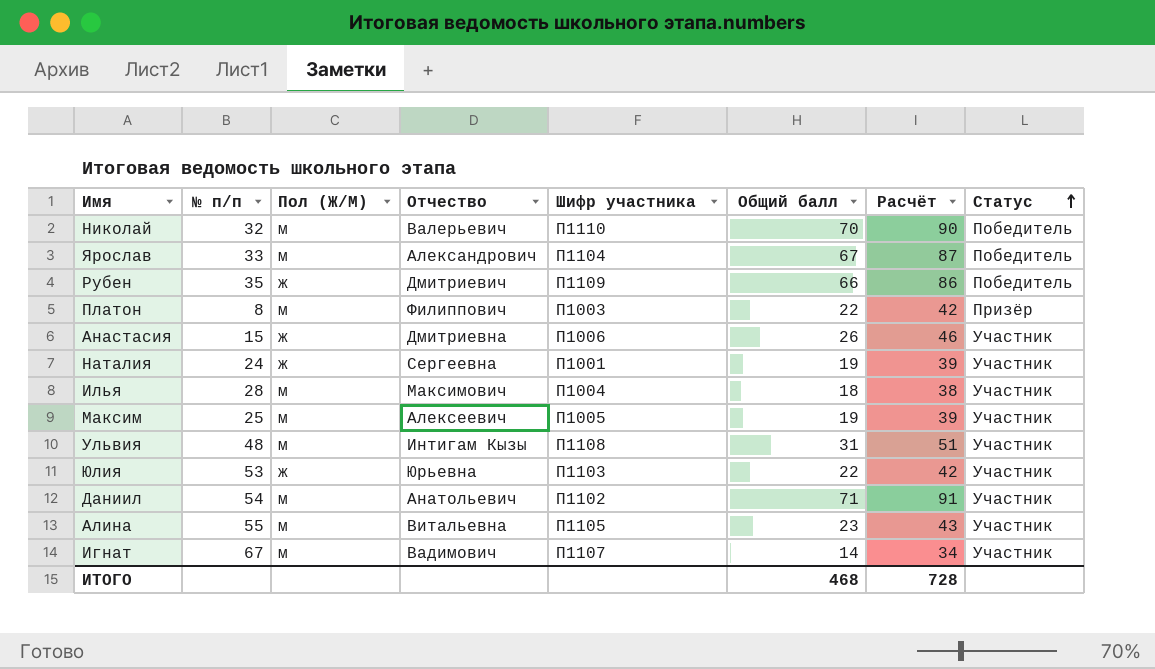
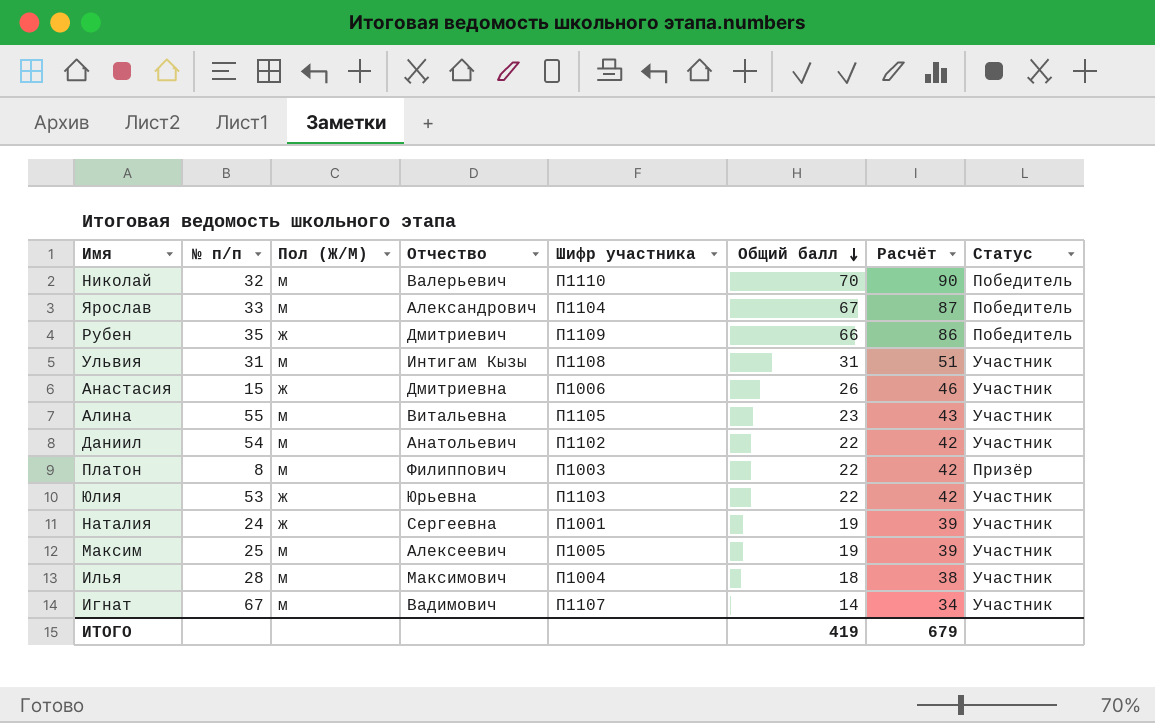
row order: Статус ascending -> Общий балл descending
Ульвия | № п/п: 48 -> 31
Даниил | Общий балл: 71 -> 22
Даниил | Расчёт: 91 -> 42
ИТОГО | Общий балл: 468 -> 419
ИТОГО | Расчёт: 728 -> 679

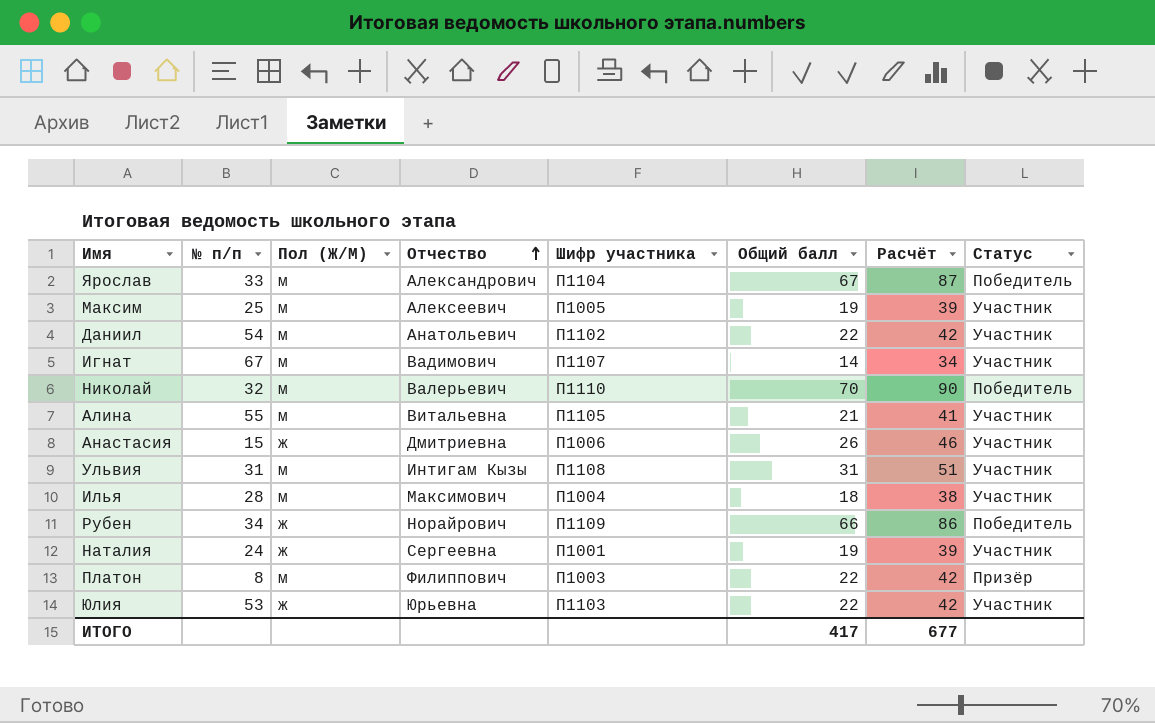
row order: Общий балл descending -> Отчество ascending
Алина | Общий балл: 23 -> 21
Алина | Расчёт: 43 -> 41
Рубен | № п/п: 35 -> 34
Рубен | Отчество: Дмитриевич -> Норайрович
ИТОГО | Общий балл: 419 -> 417
ИТОГО | Расчёт: 679 -> 677

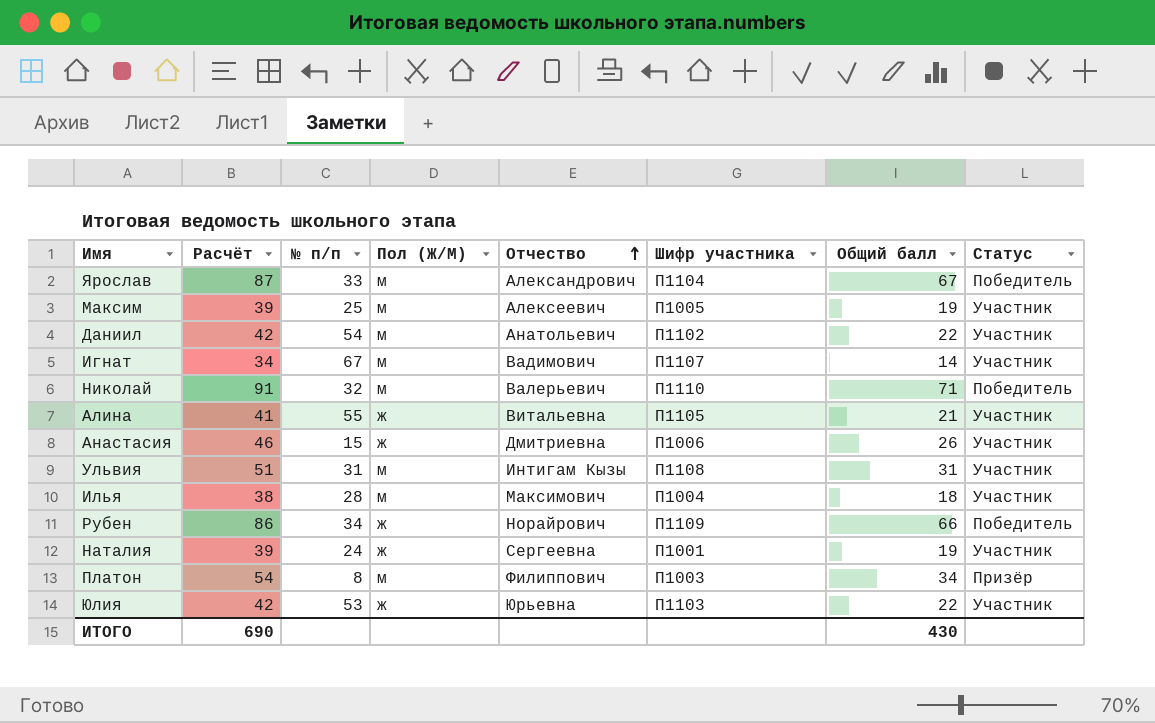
column Расчёт | position: 7 -> 2
Николай | Расчёт: 90 -> 91
Николай | Общий балл: 70 -> 71
Алина | Пол (Ж/М): м -> ж
Платон | Расчёт: 42 -> 54
Платон | Общий балл: 22 -> 34
ИТОГО | Расчёт: 677 -> 690
ИТОГО | Общий балл: 417 -> 430

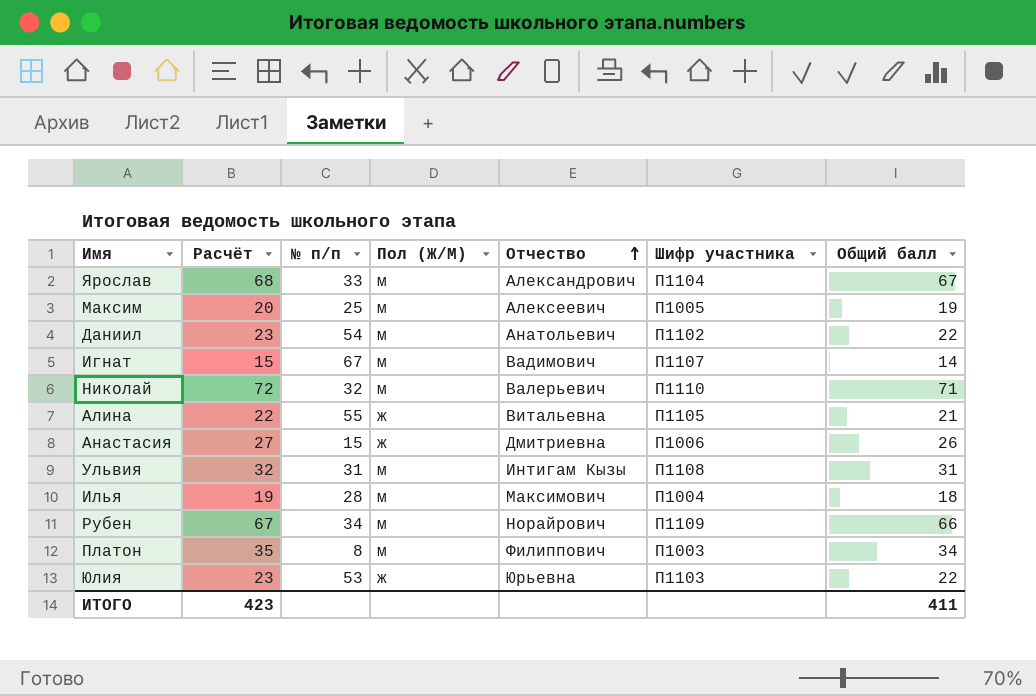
column Статус | position: 8 -> none
column Расчёт | formula: [Общий балл] + 20 -> [Общий балл] + 1
row Наталия: 39 | 24 | ж | Сергеевна | П1001 | 19 | Участник -> none
Рубен | Пол (Ж/М): ж -> м
ИТОГО | Расчёт: 690 -> 423
ИТОГО | Общий балл: 430 -> 411

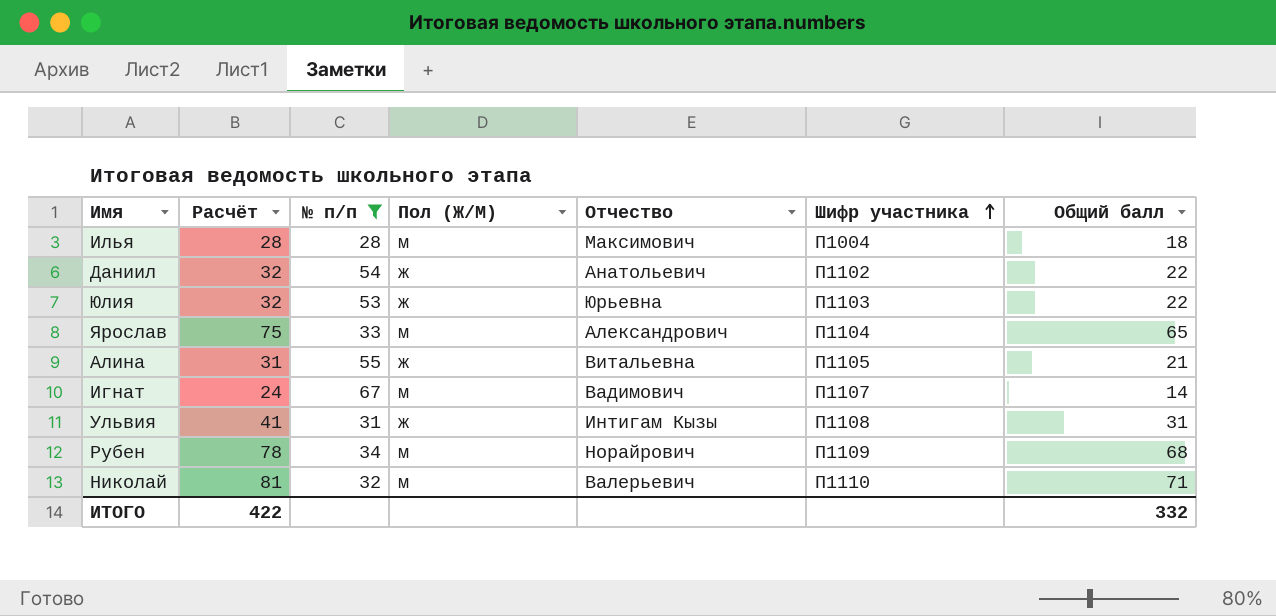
filter: none -> № п/п >= 28
row order: Отчество ascending -> Шифр участника ascending
column Расчёт | formula: [Общий балл] + 1 -> [Общий балл] + 10
Даниил | Пол (Ж/М): м -> ж
Ярослав | Общий балл: 67 -> 65
Ульвия | Пол (Ж/М): м -> ж
Рубен | Общий балл: 66 -> 68
ИТОГО | Расчёт: 423 -> 422
ИТОГО | Общий балл: 411 -> 332

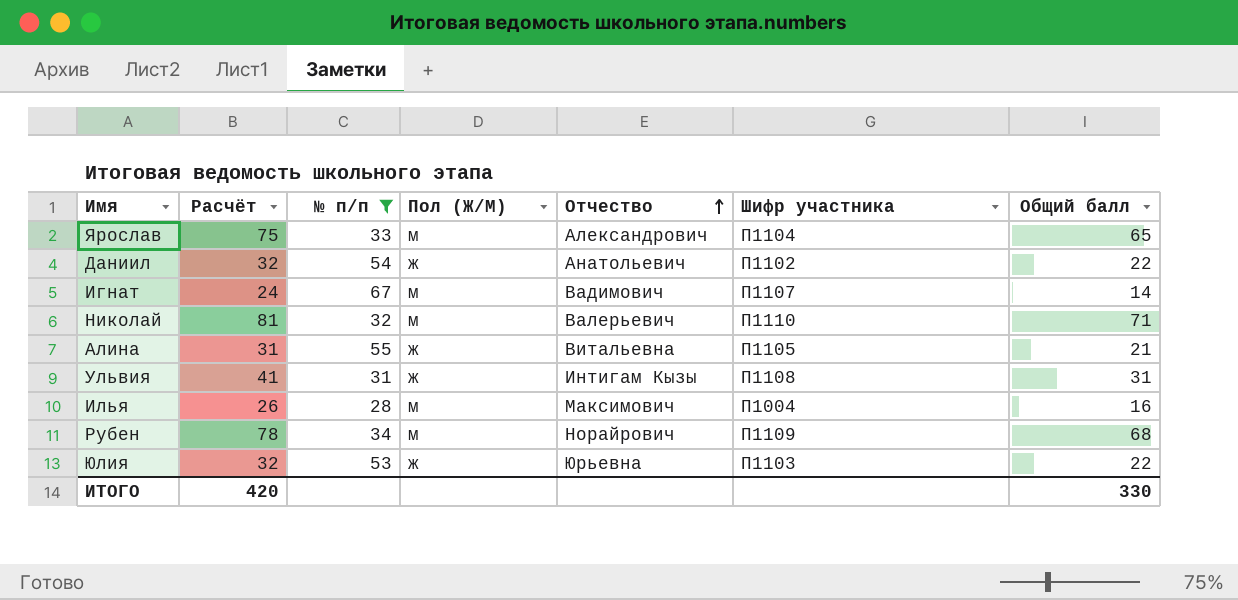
row order: Шифр участника ascending -> Отчество ascending
Илья | Расчёт: 28 -> 26
Илья | Общий балл: 18 -> 16
ИТОГО | Расчёт: 422 -> 420
ИТОГО | Общий балл: 332 -> 330

